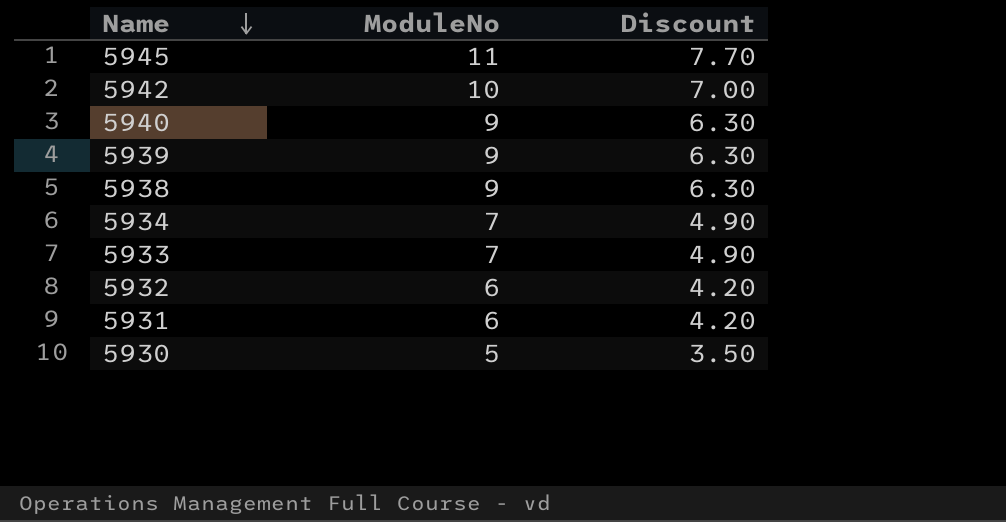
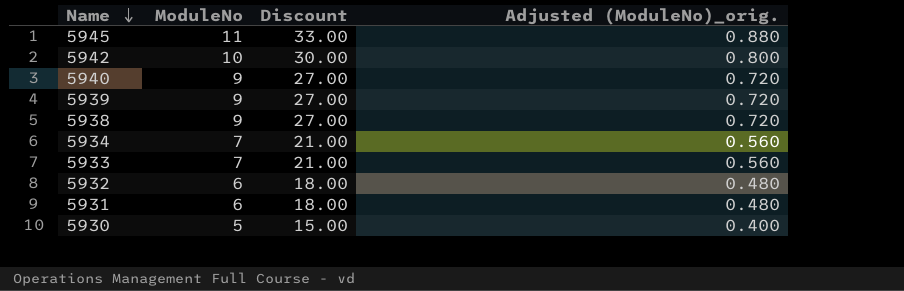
column Discount | formula: [ModuleNo] * 0.7 -> [ModuleNo] * 3
column Adjusted (ModuleNo)_orig. | formula: none -> [ModuleNo] * 0.08

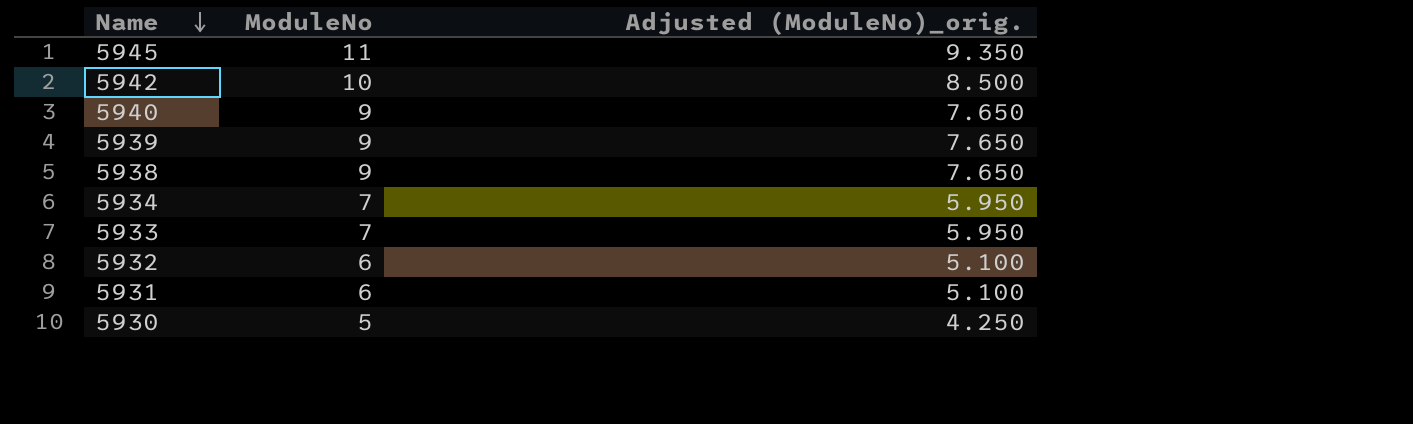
column Discount | formula: [ModuleNo] * 3 -> none
column Adjusted (ModuleNo)_orig. | formula: [ModuleNo] * 0.08 -> [ModuleNo] * 0.85

